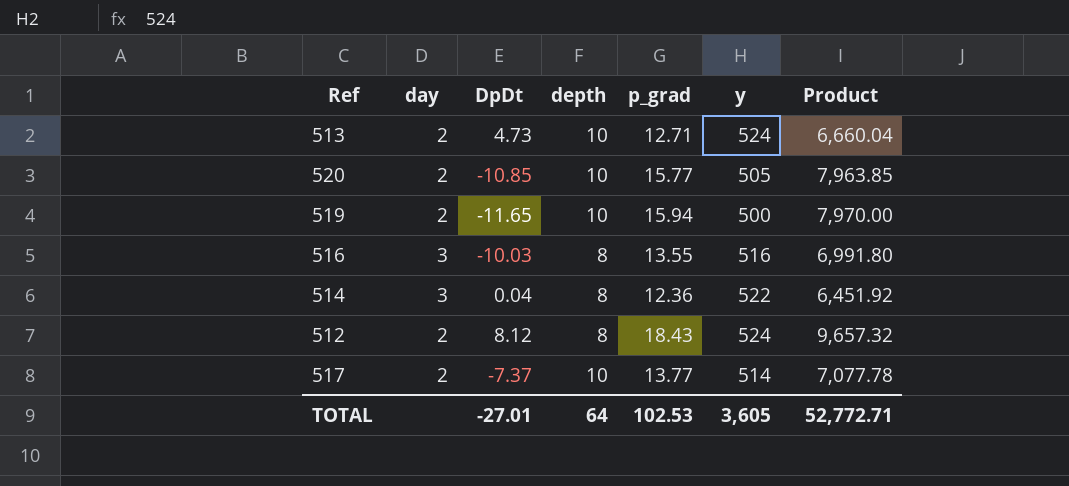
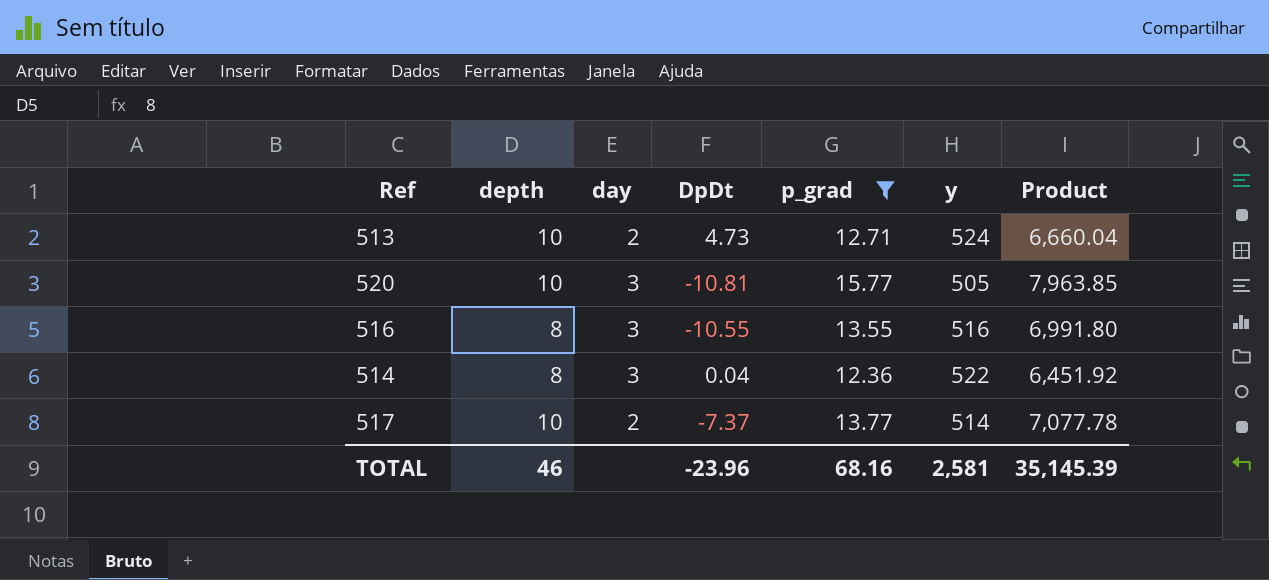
filter: none -> p_grad <= 15.77
column depth | position: 4 -> 2
520 | day: 2 -> 3
520 | DpDt: -10.85 -> -10.81
516 | DpDt: -10.03 -> -10.55
TOTAL | depth: 64 -> 46
TOTAL | DpDt: -27.01 -> -23.96
TOTAL | p_grad: 102.53 -> 68.16
TOTAL | y: 3,605 -> 2,581
TOTAL | Product: 52,772.71 -> 35,145.39

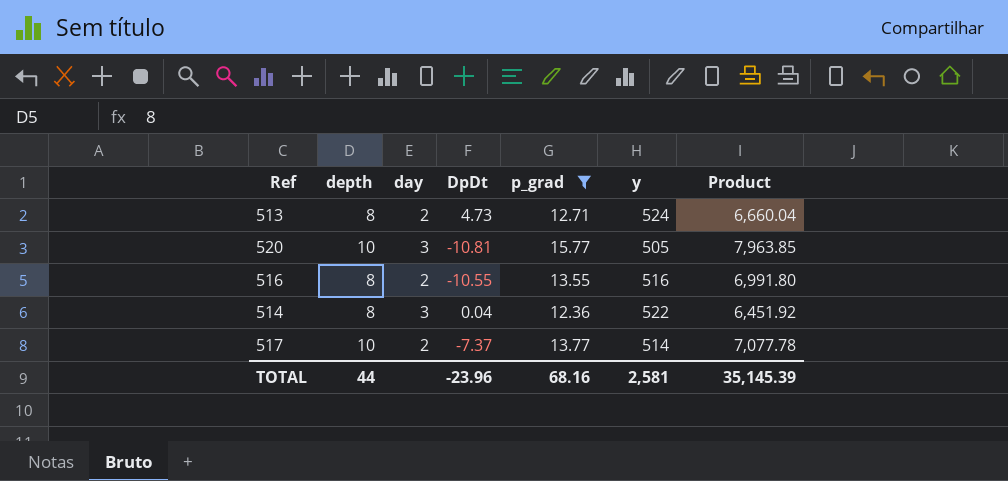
513 | depth: 10 -> 8
516 | day: 3 -> 2
TOTAL | depth: 46 -> 44

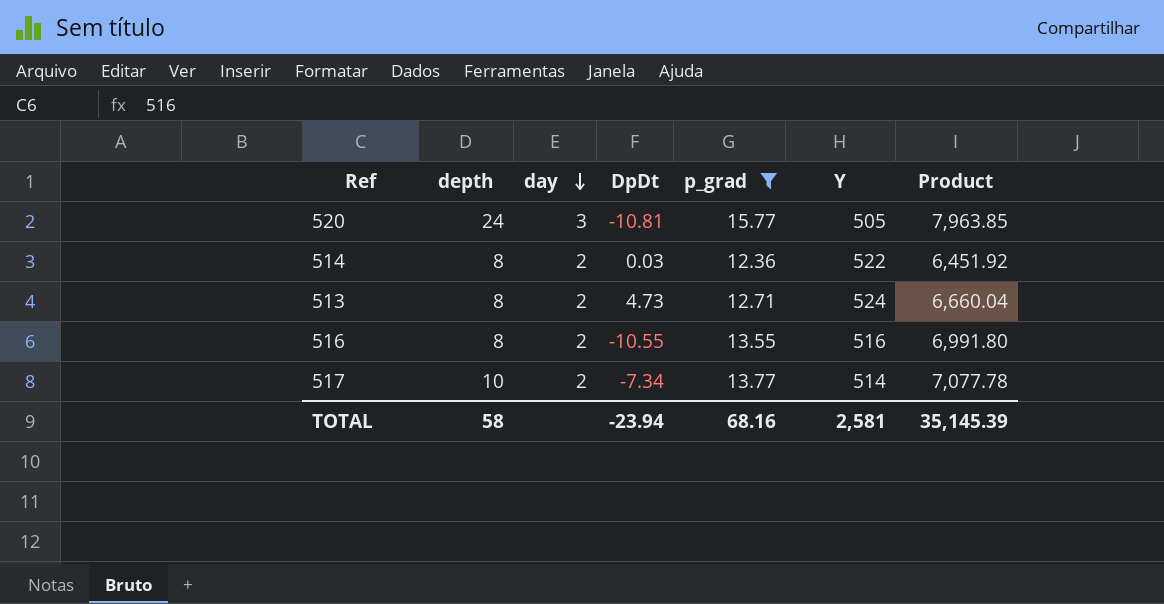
row order: none -> day descending
column name: y -> Y
520 | depth: 10 -> 24
514 | day: 3 -> 2
514 | DpDt: 0.04 -> 0.03
517 | DpDt: -7.37 -> -7.34
TOTAL | depth: 44 -> 58
TOTAL | DpDt: -23.96 -> -23.94

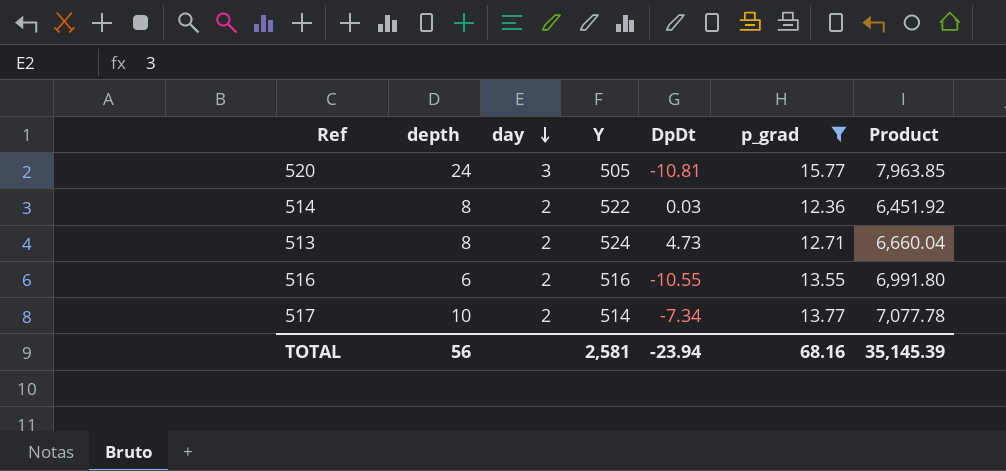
column Y | position: 6 -> 4
516 | depth: 8 -> 6
TOTAL | depth: 58 -> 56

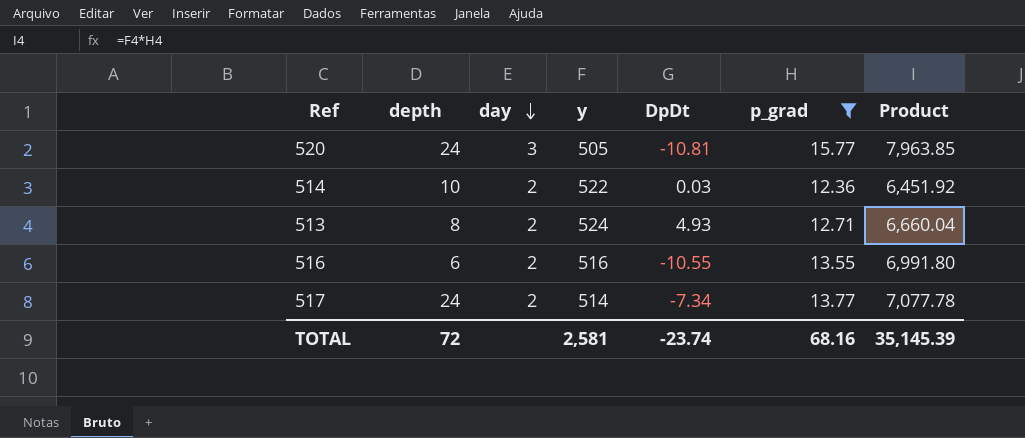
column name: Y -> y
514 | depth: 8 -> 10
513 | DpDt: 4.73 -> 4.93
517 | depth: 10 -> 24
TOTAL | depth: 56 -> 72
TOTAL | DpDt: -23.94 -> -23.74

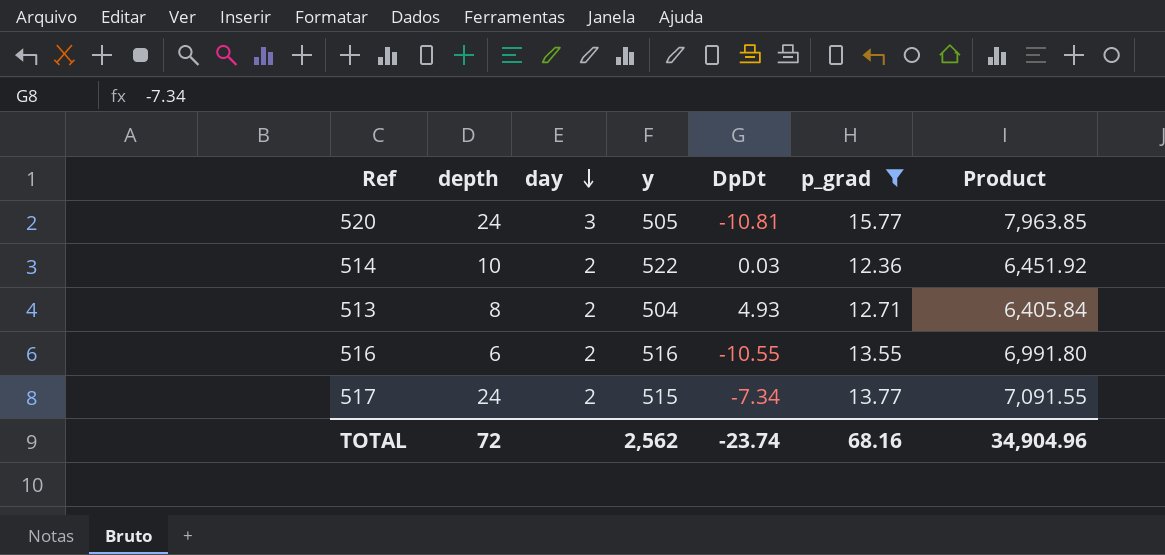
513 | y: 524 -> 504
513 | Product: 6,660.04 -> 6,405.84
517 | y: 514 -> 515
517 | Product: 7,077.78 -> 7,091.55
TOTAL | y: 2,581 -> 2,562
TOTAL | Product: 35,145.39 -> 34,904.96

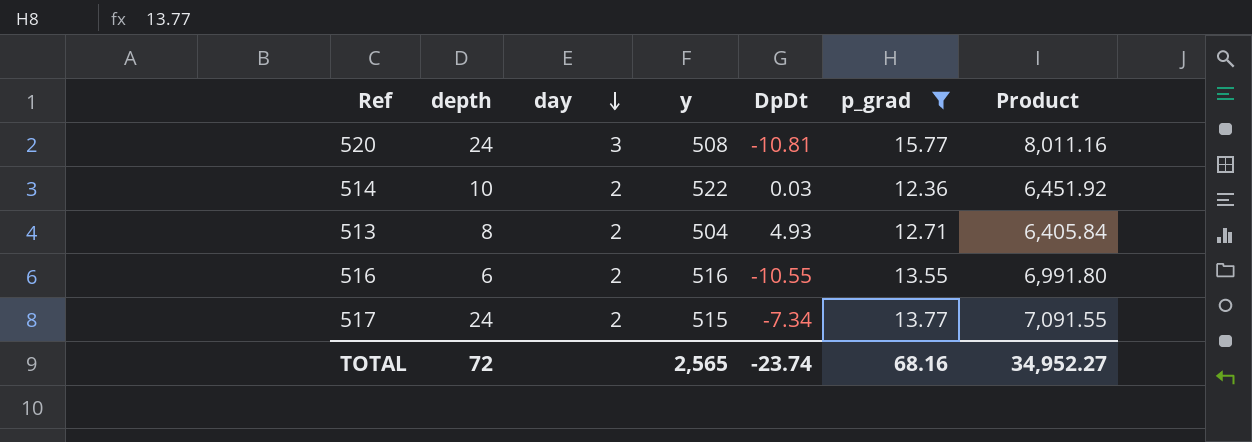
520 | y: 505 -> 508
520 | Product: 7,963.85 -> 8,011.16
TOTAL | y: 2,562 -> 2,565
TOTAL | Product: 34,904.96 -> 34,952.27

